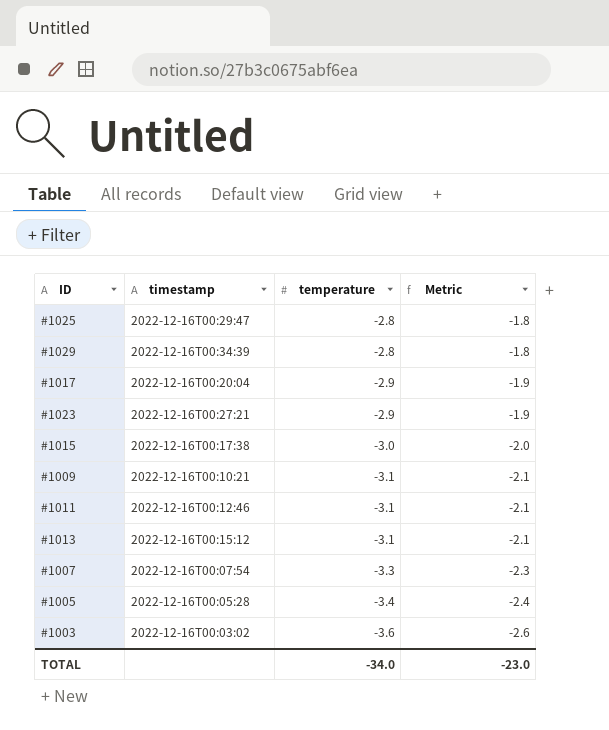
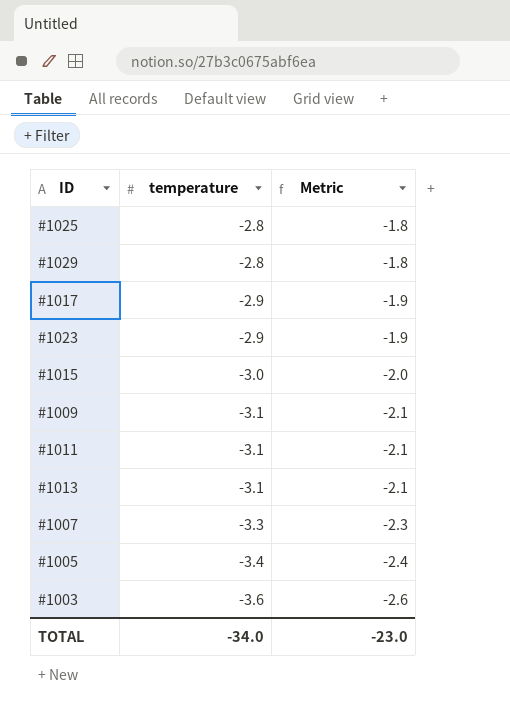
column timestamp | position: 2 -> none

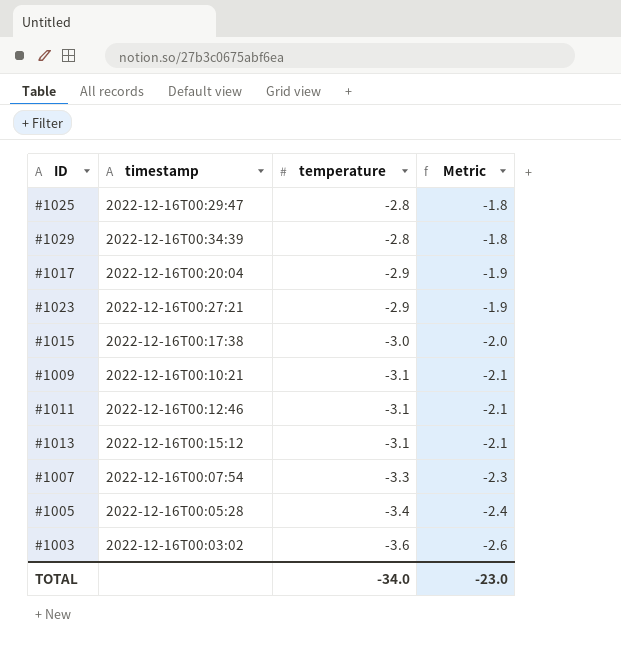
column timestamp | position: none -> 2

